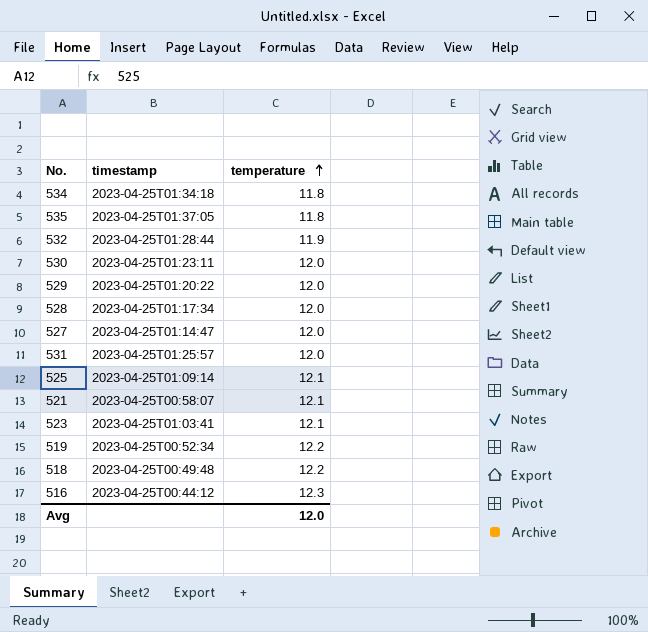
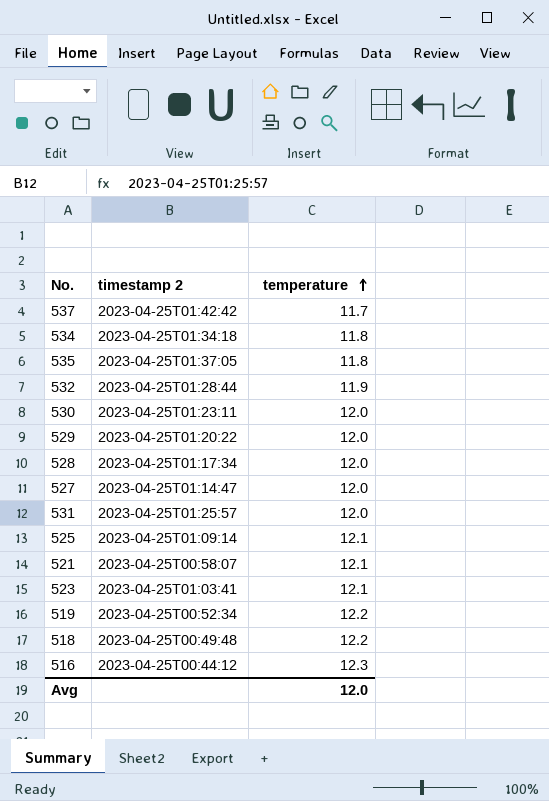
column name: timestamp -> timestamp 2
row 537: none -> 2023-04-25T01:42:42 | 11.7

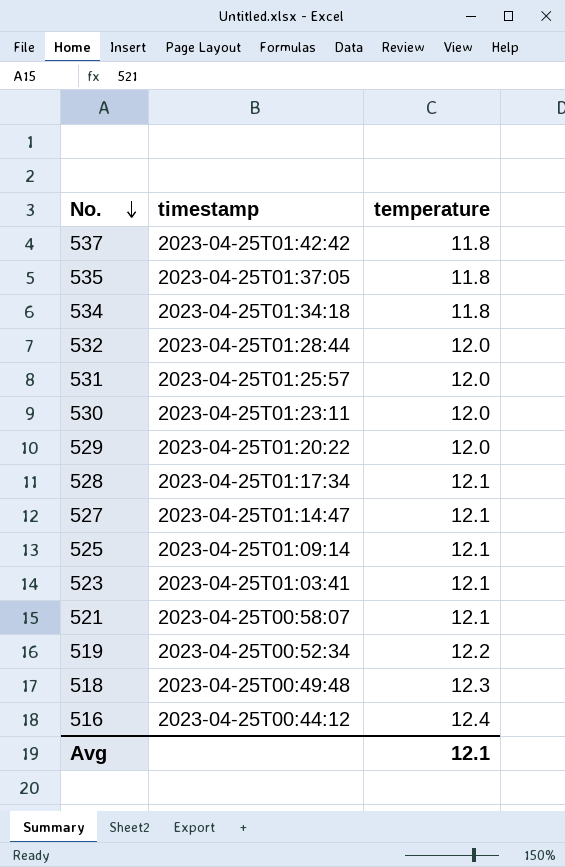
row order: temperature ascending -> No. descending
column name: timestamp 2 -> timestamp
537 | temperature: 11.7 -> 11.8
532 | temperature: 11.9 -> 12.0
528 | temperature: 12.0 -> 12.1
527 | temperature: 12.0 -> 12.1
518 | temperature: 12.2 -> 12.3
516 | temperature: 12.3 -> 12.4
Avg | temperature: 12.0 -> 12.1

